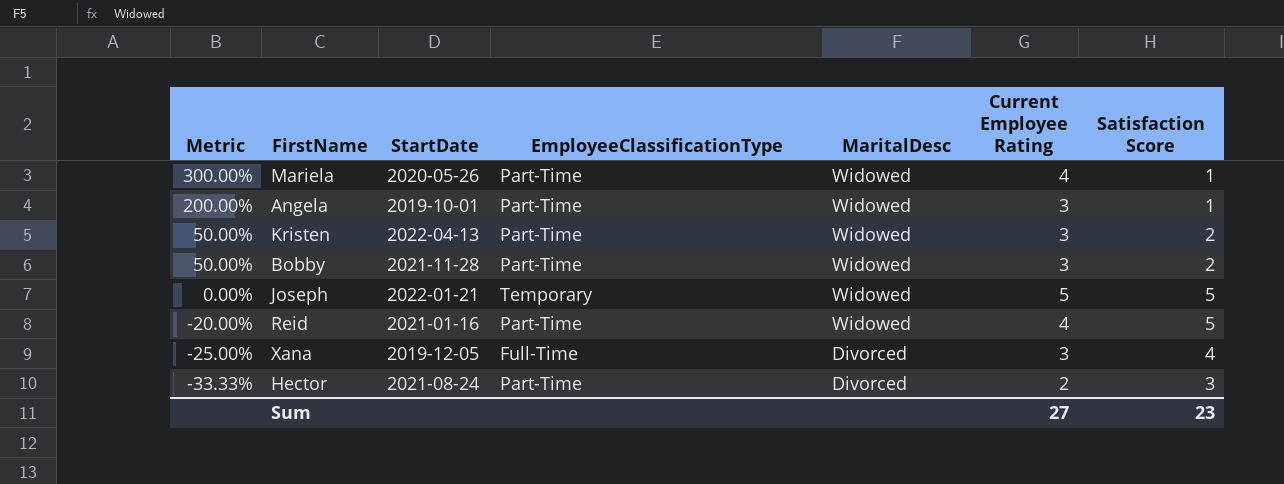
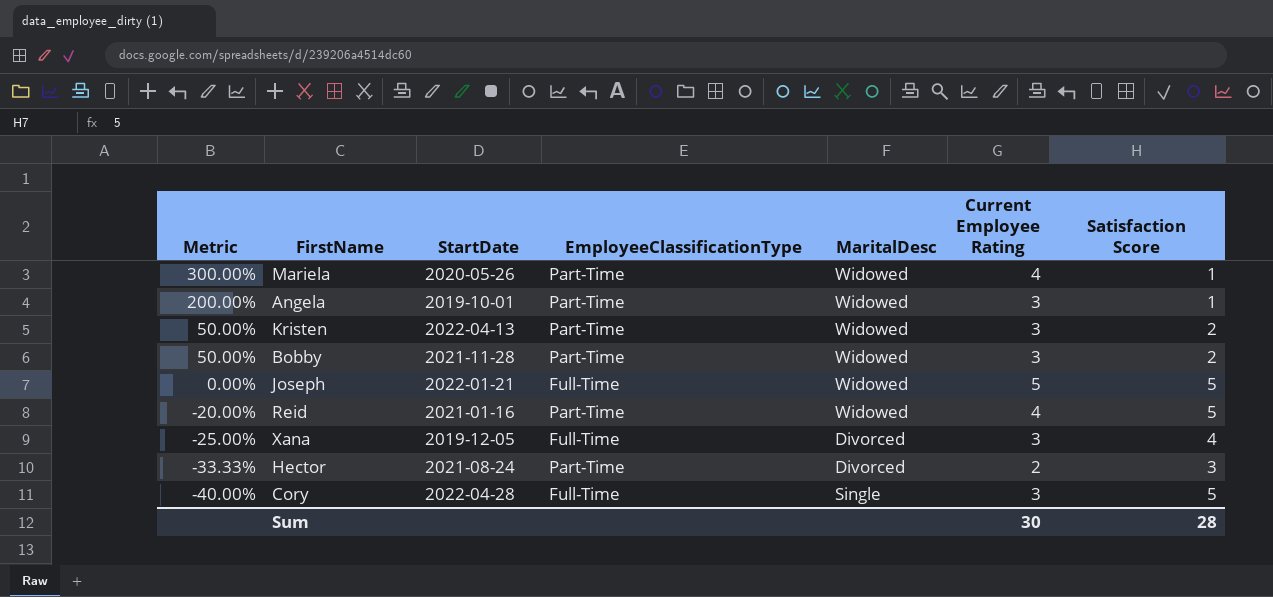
Joseph | EmployeeClassificationType: Temporary -> Full-Time
row Cory: none -> -40.00% | 2022-04-28 | Full-Time | Single | 3 | 5
Sum | Current Employee Rating: 27 -> 30
Sum | Satisfaction Score: 23 -> 28

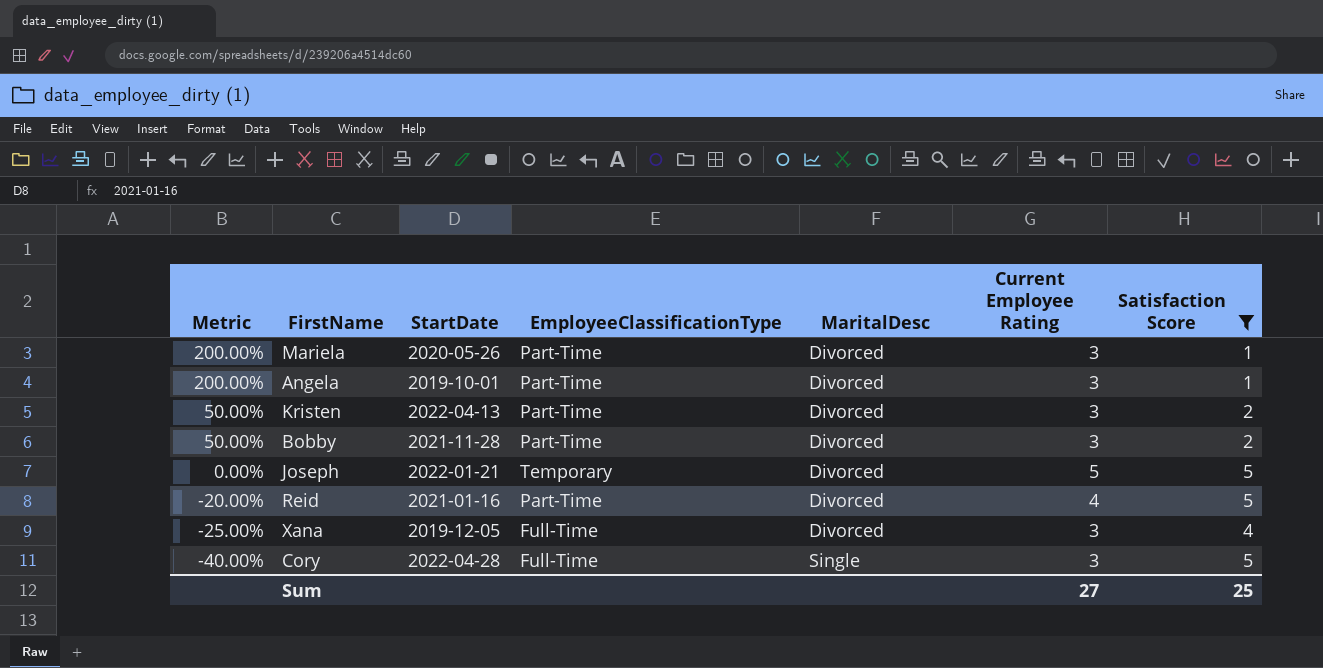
filter: none -> Satisfaction Score != 3
Mariela | Metric: 300.00% -> 200.00%
Mariela | MaritalDesc: Widowed -> Divorced
Mariela | Current Employee Rating: 4 -> 3
Angela | MaritalDesc: Widowed -> Divorced
Kristen | MaritalDesc: Widowed -> Divorced
Bobby | MaritalDesc: Widowed -> Divorced
Joseph | EmployeeClassificationType: Full-Time -> Temporary
Joseph | MaritalDesc: Widowed -> Divorced
Reid | MaritalDesc: Widowed -> Divorced
Sum | Current Employee Rating: 30 -> 27
Sum | Satisfaction Score: 28 -> 25

